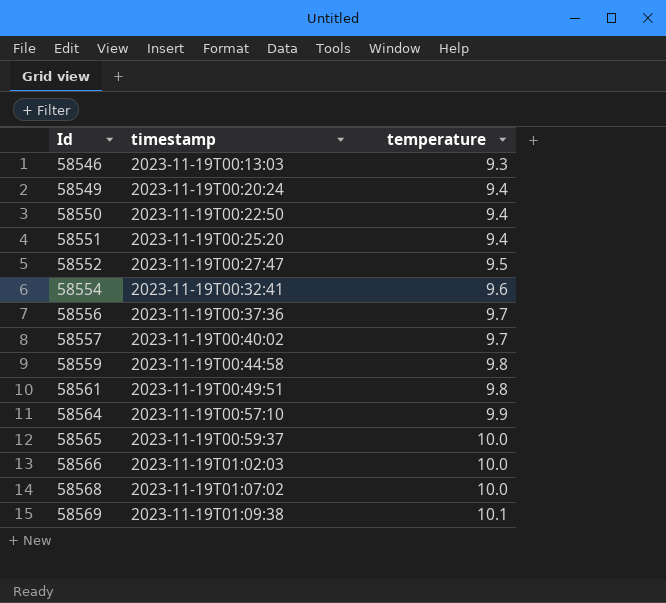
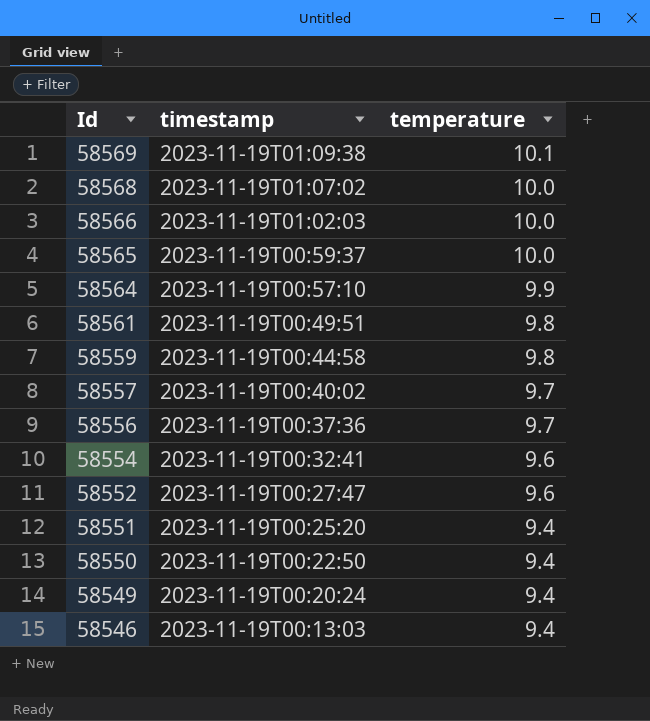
row order: Id ascending -> Id descending
58552 | temperature: 9.5 -> 9.6
58546 | temperature: 9.3 -> 9.4

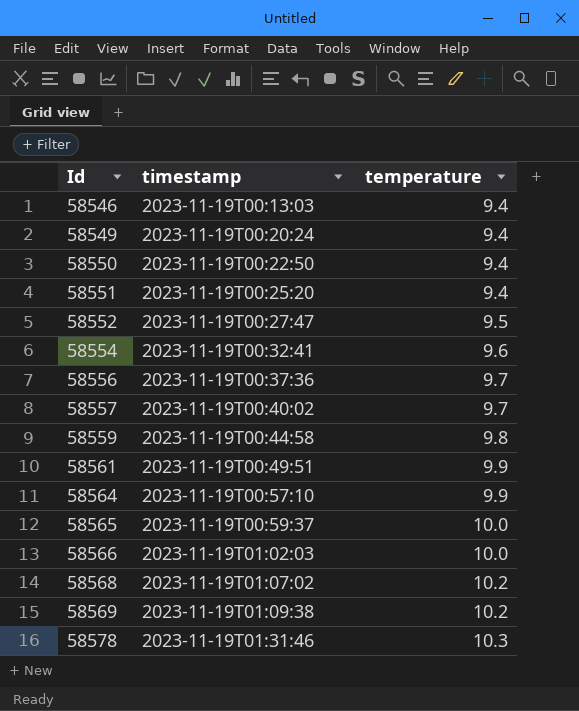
row order: Id descending -> Id ascending
58552 | temperature: 9.6 -> 9.5
58561 | temperature: 9.8 -> 9.9
58568 | temperature: 10.0 -> 10.2
58569 | temperature: 10.1 -> 10.2
row 58578: none -> 2023-11-19T01:31:46 | 10.3

